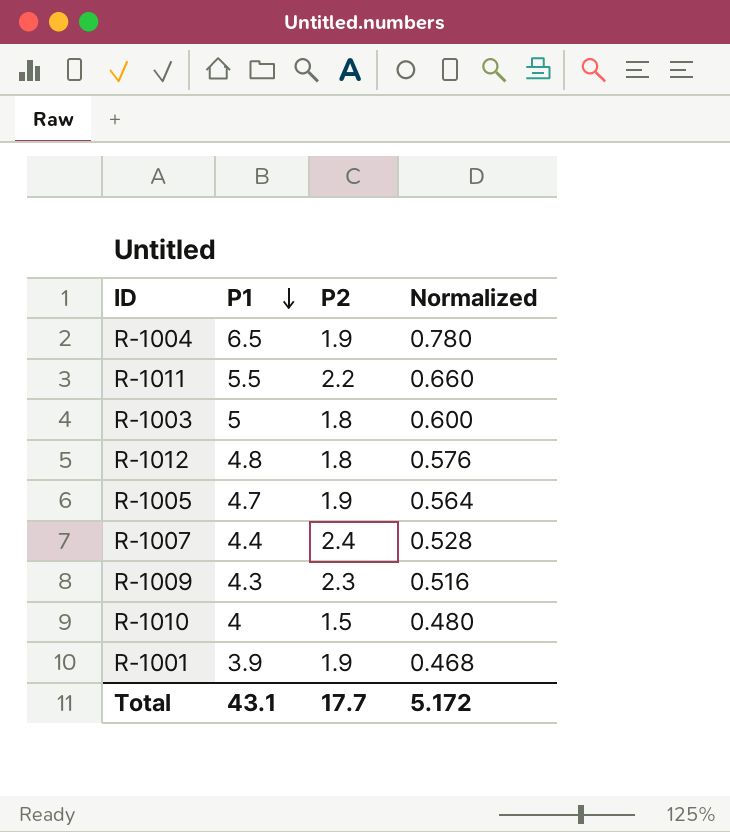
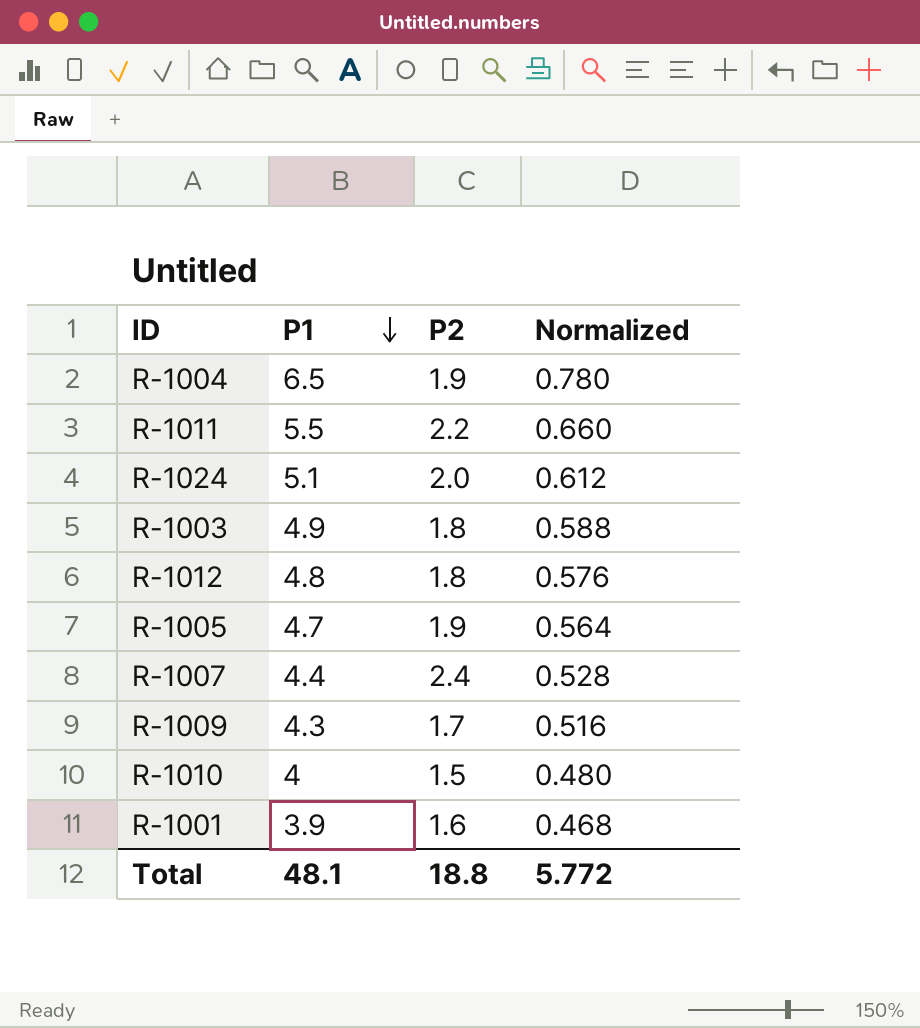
row R-1024: none -> 5.1 | 2.0 | 0.612
R-1003 | P1: 5 -> 4.9
R-1003 | Normalized: 0.600 -> 0.588
R-1009 | P2: 2.3 -> 1.7
R-1001 | P2: 1.9 -> 1.6
Total | P1: 43.1 -> 48.1
Total | P2: 17.7 -> 18.8
Total | Normalized: 5.172 -> 5.772

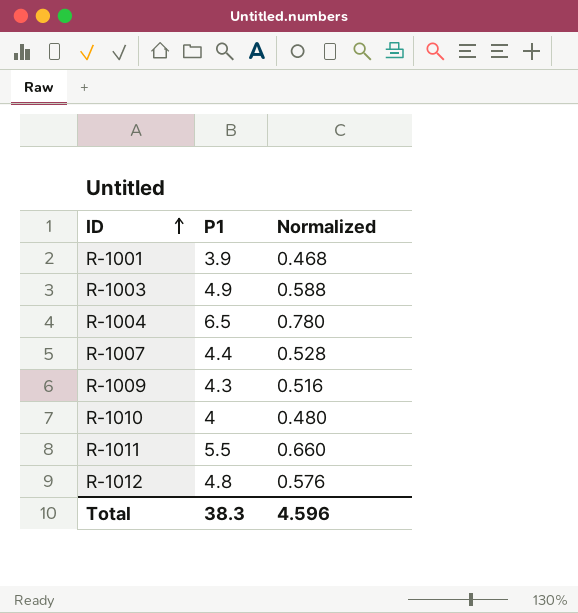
row order: P1 descending -> ID ascending
column P2 | position: 3 -> none
row R-1024: 5.1 | 2.0 | 0.612 -> none
row R-1005: 4.7 | 1.9 | 0.564 -> none
Total | P1: 48.1 -> 38.3
Total | Normalized: 5.772 -> 4.596

